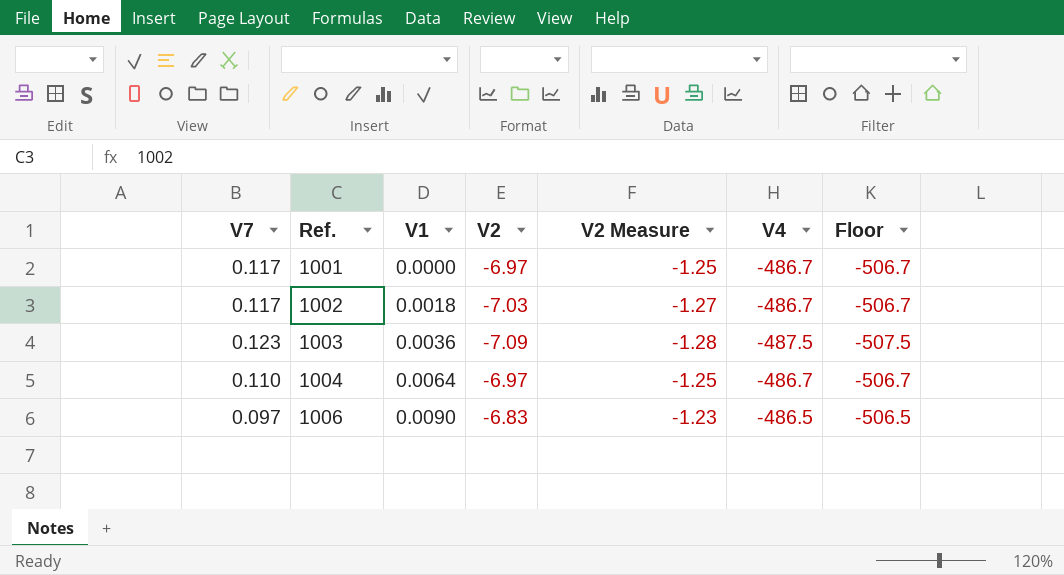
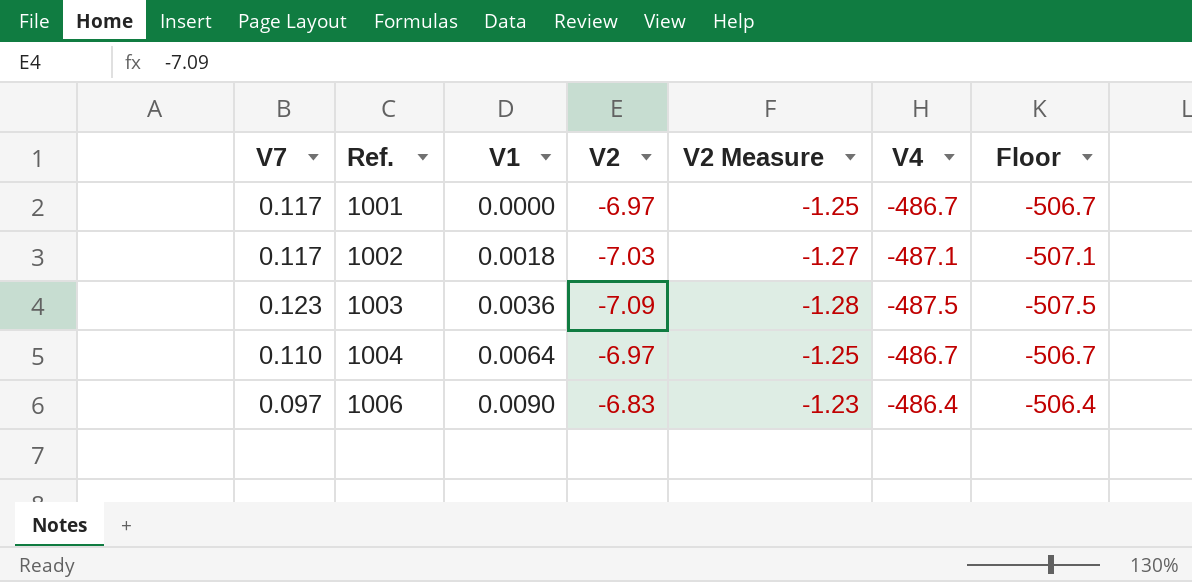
1002 | V4: -486.7 -> -487.1
1002 | Floor: -506.7 -> -507.1
1006 | V4: -486.5 -> -486.4
1006 | Floor: -506.5 -> -506.4

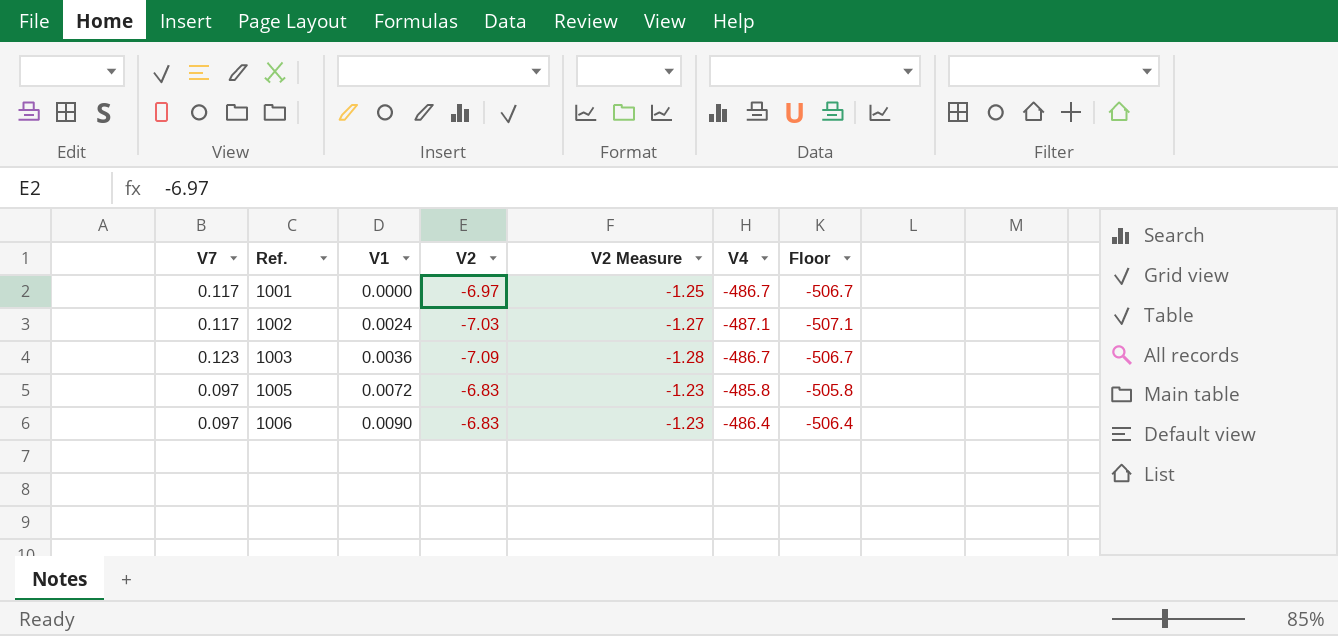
row 1004: 0.110 | 0.0064 | -6.97 | -1.25 | -486.7 | -506.7 -> none
1002 | V1: 0.0018 -> 0.0024
1003 | V4: -487.5 -> -486.7
1003 | Floor: -507.5 -> -506.7
row 1005: none -> 0.097 | 0.0072 | -6.83 | -1.23 | -485.8 | -505.8

